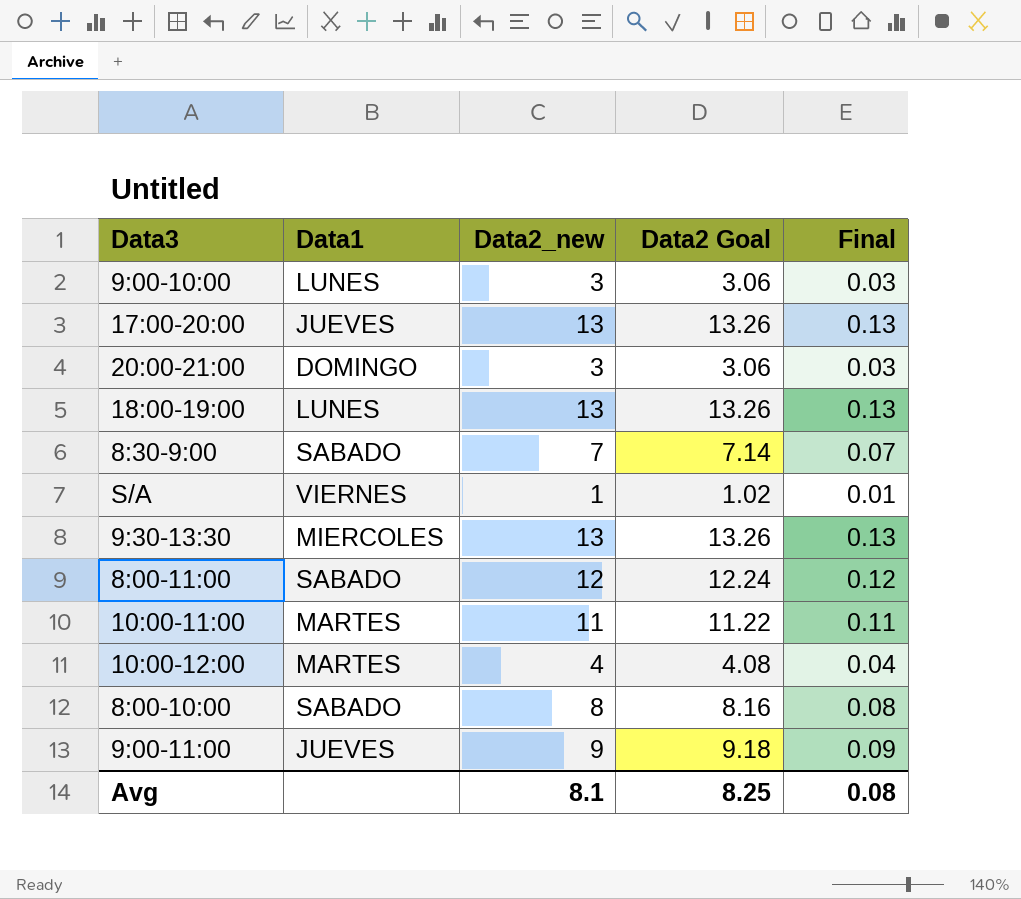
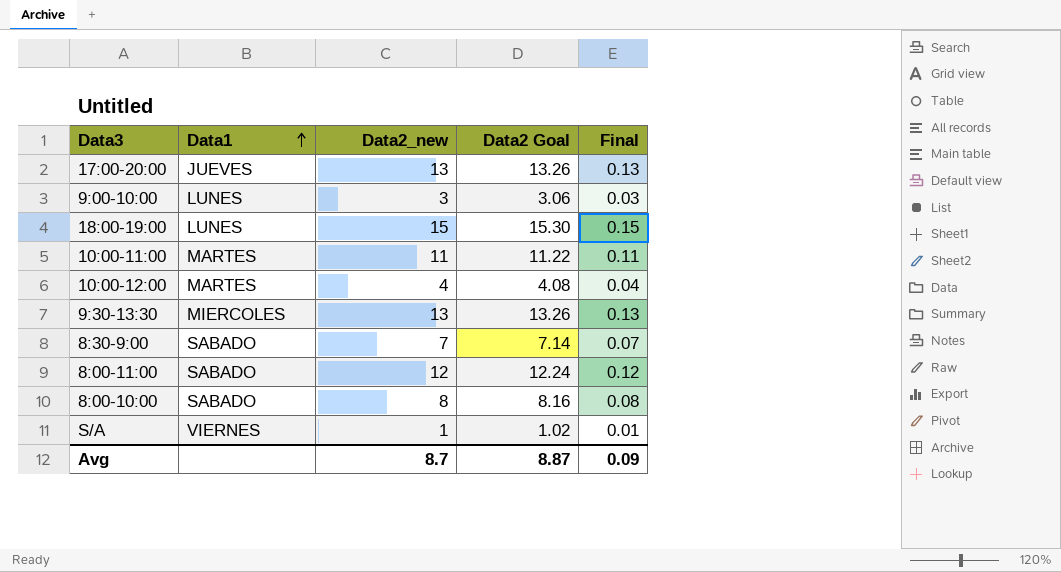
row order: none -> Data1 ascending
row 20:00-21:00: DOMINGO | 3 | 3.06 | 0.03 -> none
row 9:00-11:00: JUEVES | 9 | 9.18 | 0.09 -> none
18:00-19:00 | Data2_new: 13 -> 15
18:00-19:00 | Data2 Goal: 13.26 -> 15.30
18:00-19:00 | Final: 0.13 -> 0.15
Avg | Data2_new: 8.1 -> 8.7
Avg | Data2 Goal: 8.25 -> 8.87
Avg | Final: 0.08 -> 0.09

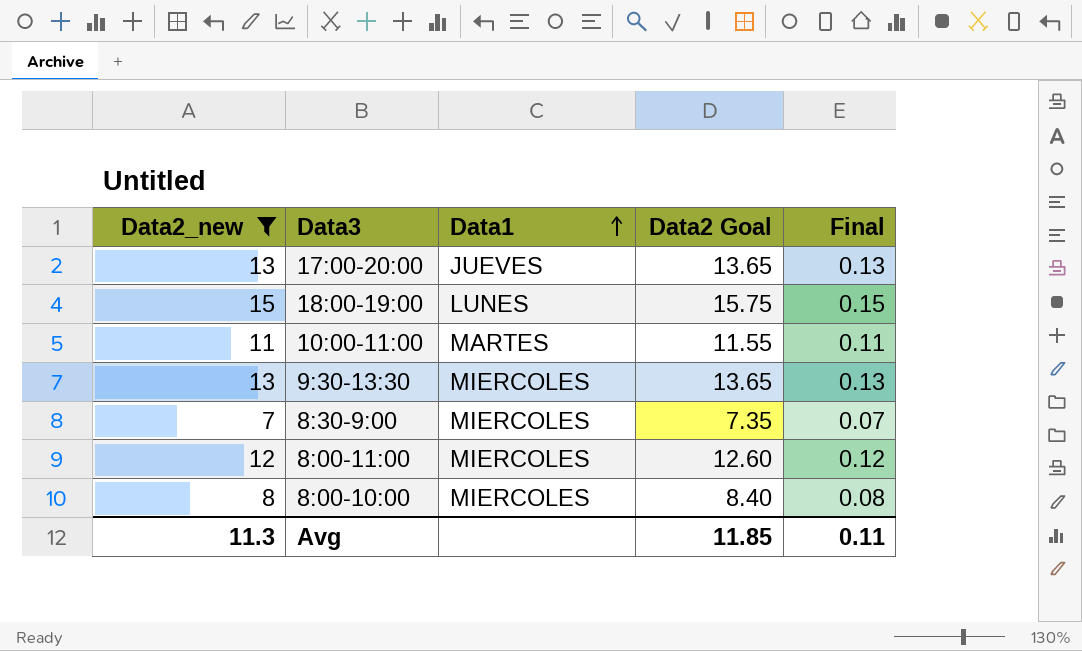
filter: none -> Data2_new >= 7
column Data2_new | position: 3 -> 1
column Data2 Goal | formula: [Data2_new] * 1.02 -> [Data2_new] * 1.05
8:30-9:00 | Data1: SABADO -> MIERCOLES
8:00-11:00 | Data1: SABADO -> MIERCOLES
8:00-10:00 | Data1: SABADO -> MIERCOLES
Avg | Data2_new: 8.7 -> 11.3
Avg | Data2 Goal: 8.87 -> 11.85
Avg | Final: 0.09 -> 0.11

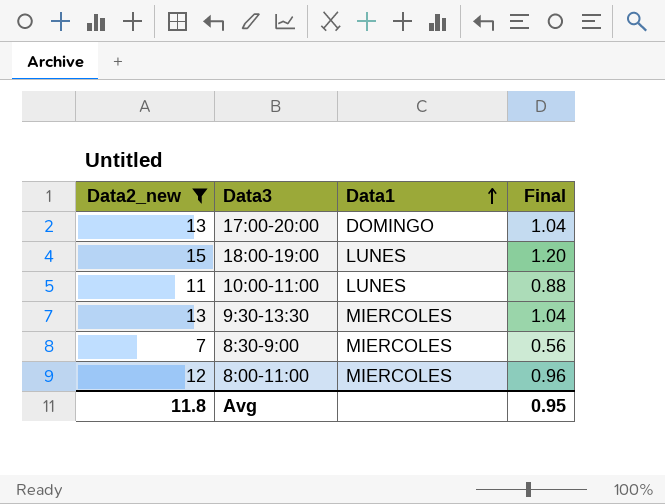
column Data2 Goal | formula: [Data2_new] * 1.05 -> none
column Final | formula: [Data2_new] * 0.01 -> [Data2_new] * 0.08
row 8:00-10:00: 8 | MIERCOLES | 8.40 | 0.08 -> none
17:00-20:00 | Data1: JUEVES -> DOMINGO
10:00-11:00 | Data1: MARTES -> LUNES
Avg | Data2_new: 11.3 -> 11.8
Avg | Final: 0.11 -> 0.95

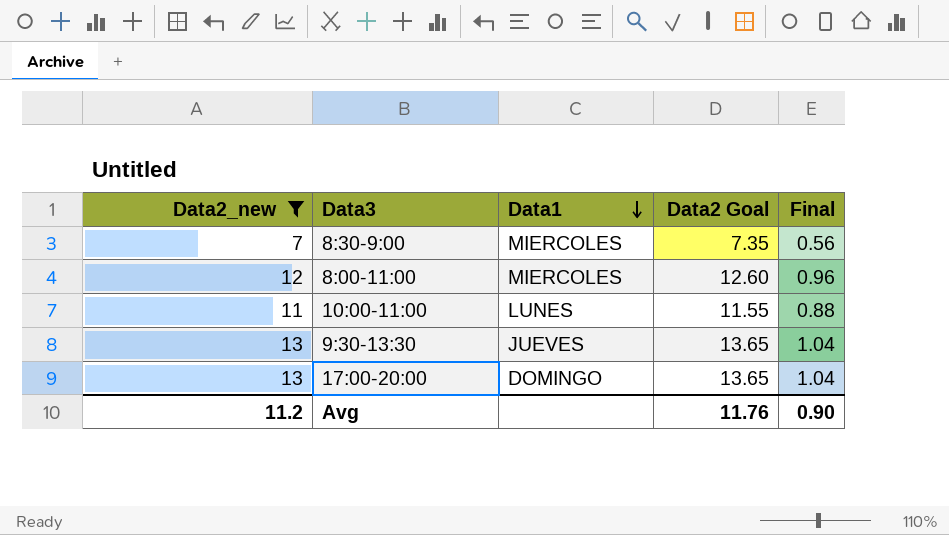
row order: Data1 ascending -> Data1 descending
column Data2 Goal | formula: none -> [Data2_new] * 1.05
row 18:00-19:00: 15 | LUNES | 1.20 -> none
9:30-13:30 | Data1: MIERCOLES -> JUEVES
Avg | Data2_new: 11.8 -> 11.2
Avg | Final: 0.95 -> 0.90

